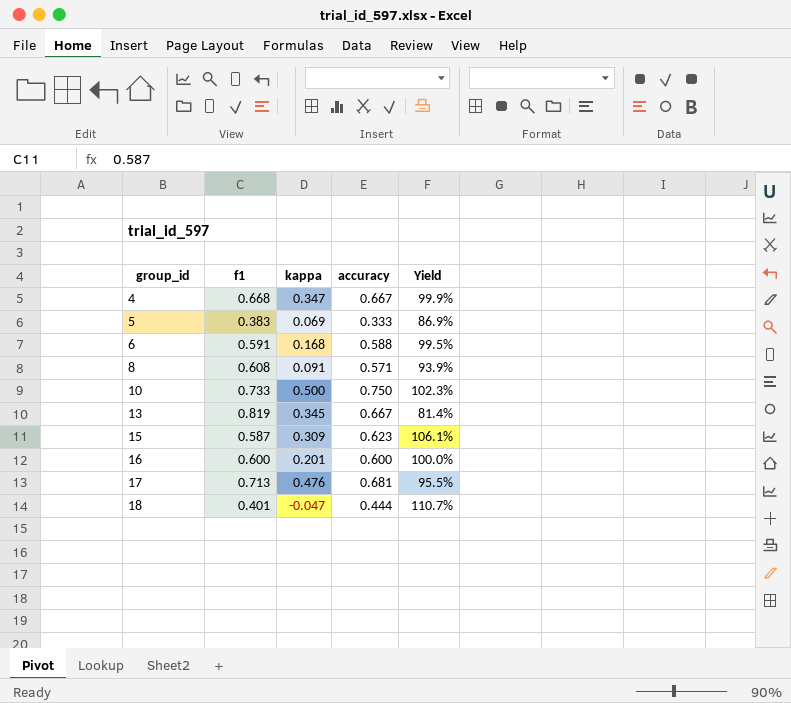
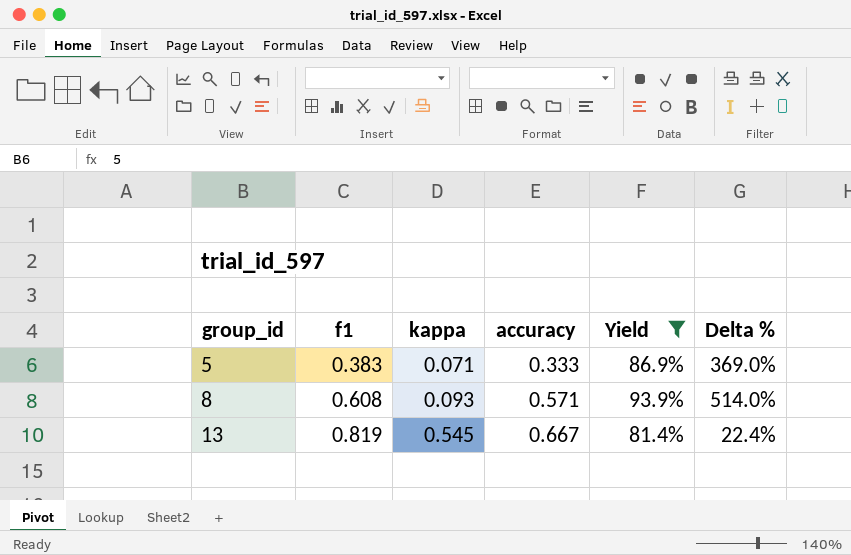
filter: none -> Yield <= 93.9%
column Delta % | formula: none -> ([accuracy] - [kappa]) / [kappa]
5 | kappa: 0.069 -> 0.071
8 | kappa: 0.091 -> 0.093
13 | kappa: 0.345 -> 0.545

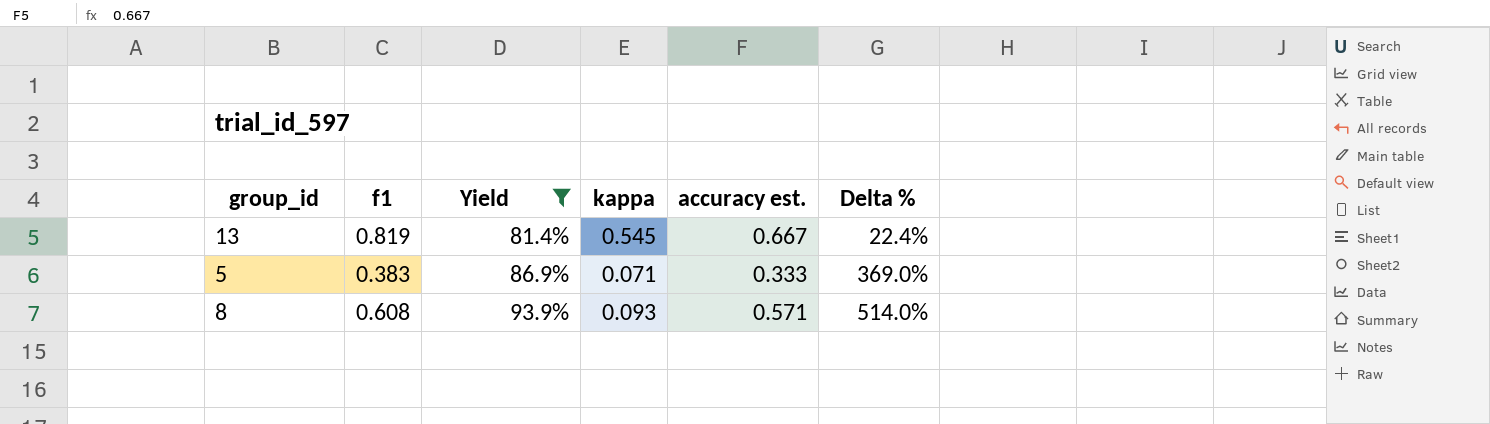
row order: group_id ascending -> Yield ascending
column Yield | position: 5 -> 3
column name: accuracy -> accuracy est.

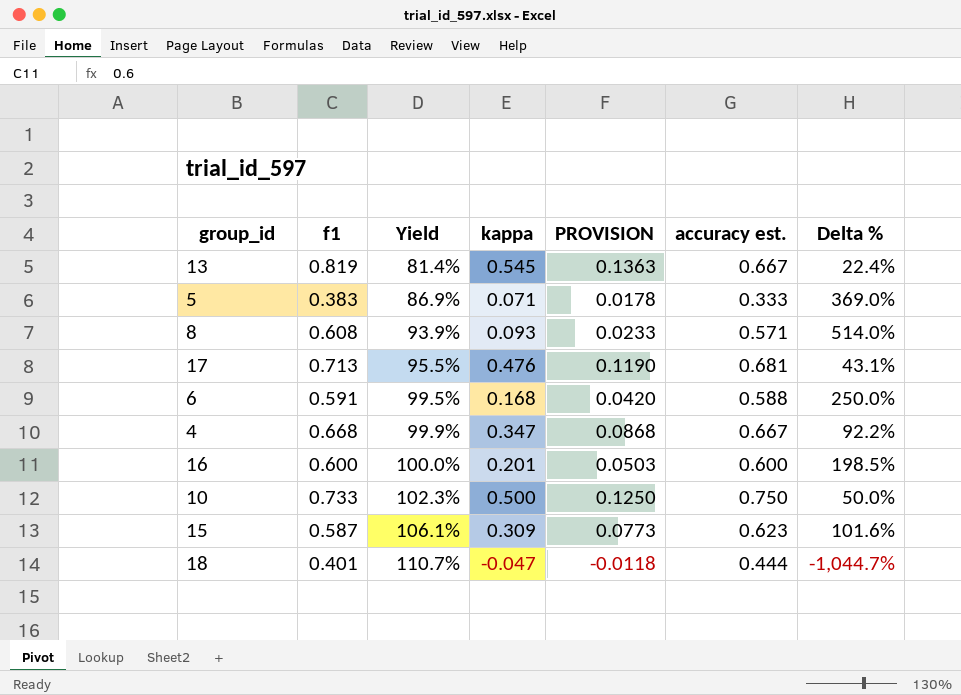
filter: Yield <= 93.9% -> none
column PROVISION | formula: none -> [kappa] * 0.25

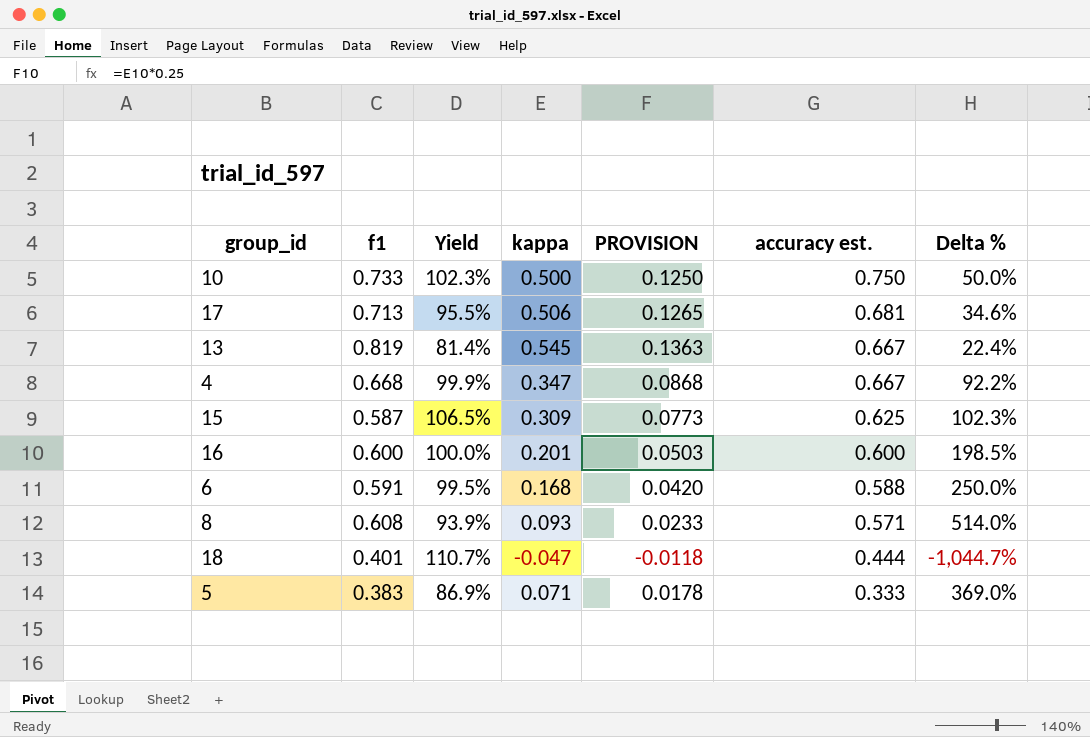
row order: Yield ascending -> accuracy est. descending
17 | kappa: 0.476 -> 0.506
17 | PROVISION: 0.1190 -> 0.1265
17 | Delta %: 43.1% -> 34.6%
15 | Yield: 106.1% -> 106.5%
15 | accuracy est.: 0.623 -> 0.625
15 | Delta %: 101.6% -> 102.3%

